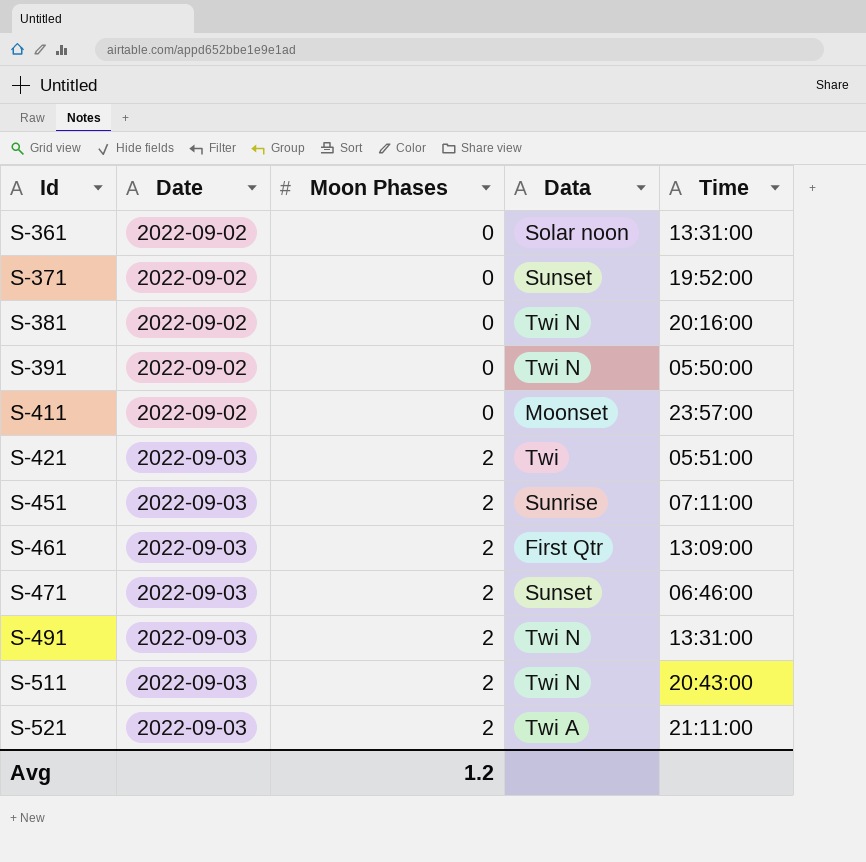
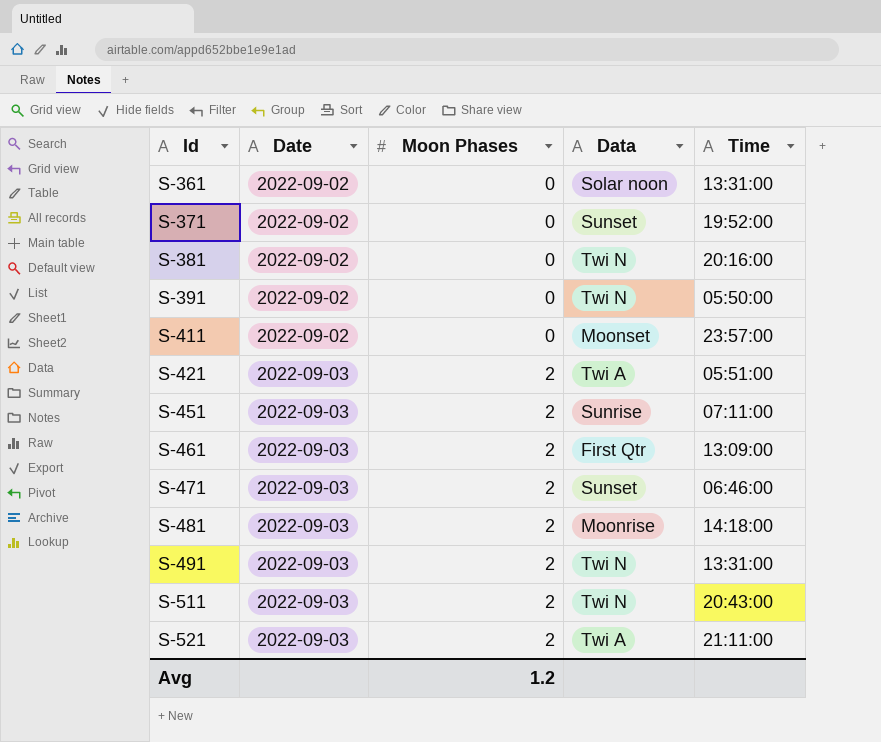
S-421 | Data: Twi -> Twi A
row S-481: none -> 2022-09-03 | 2 | Moonrise | 14:18:00

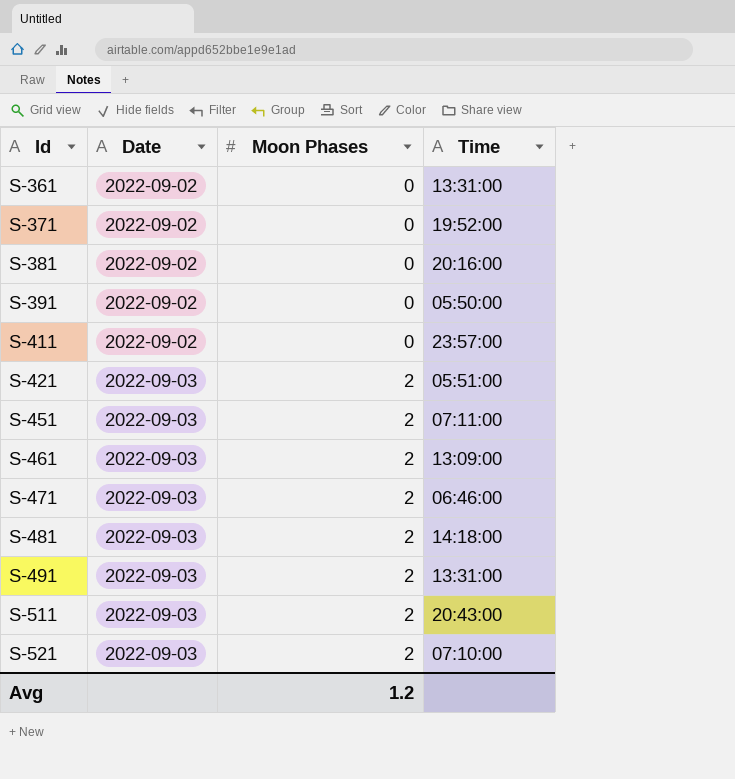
column Data | position: 4 -> none
S-521 | Time: 21:11:00 -> 07:10:00

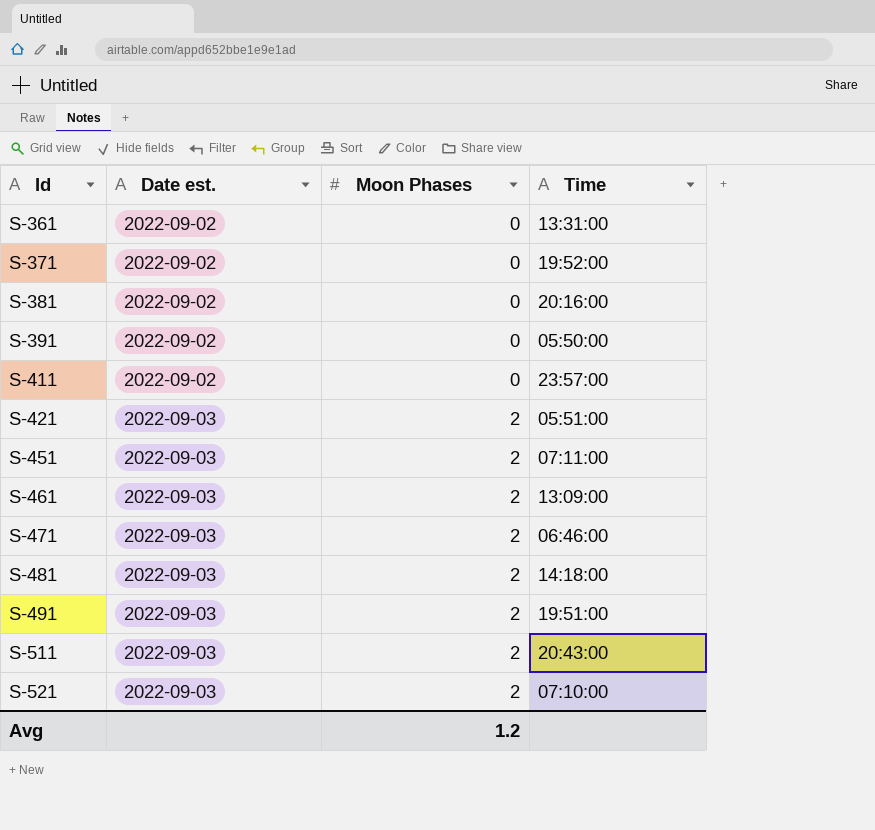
column name: Date -> Date est.
S-491 | Time: 13:31:00 -> 19:51:00

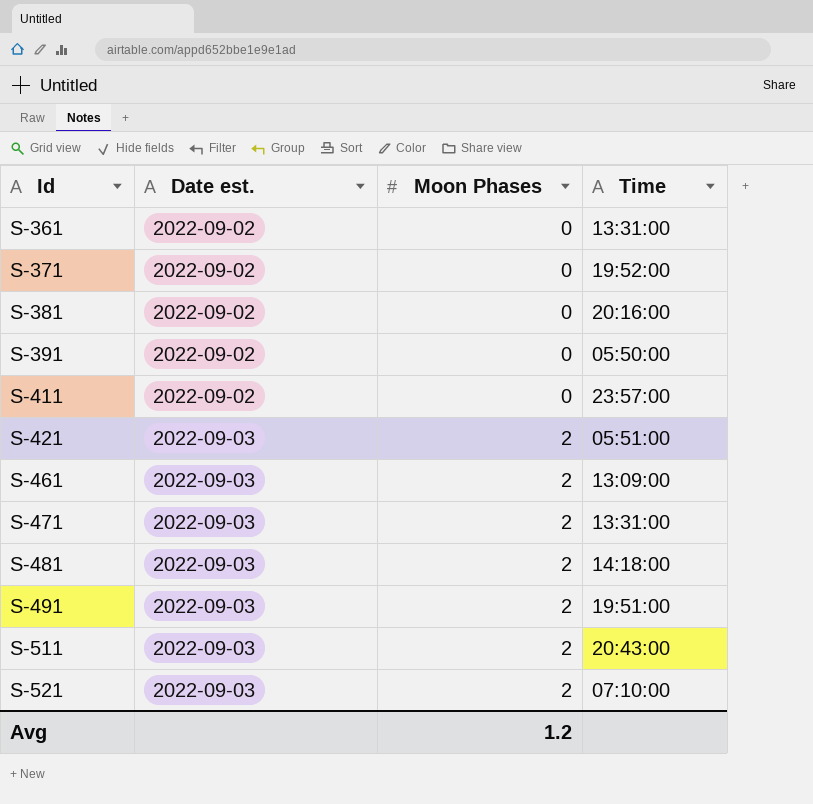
row S-451: 2022-09-03 | 2 | 07:11:00 -> none
S-471 | Time: 06:46:00 -> 13:31:00

